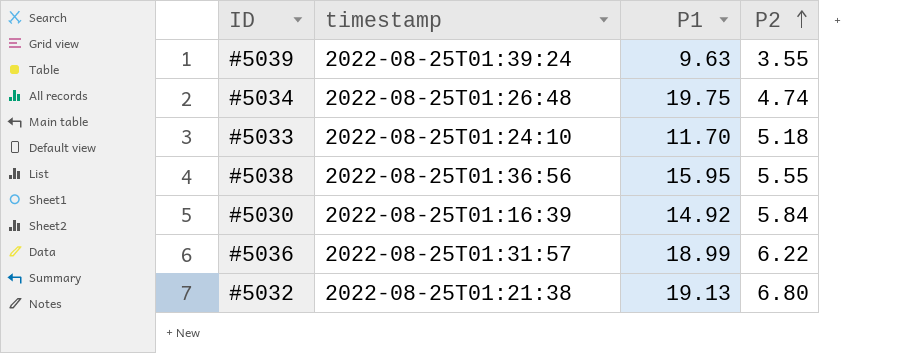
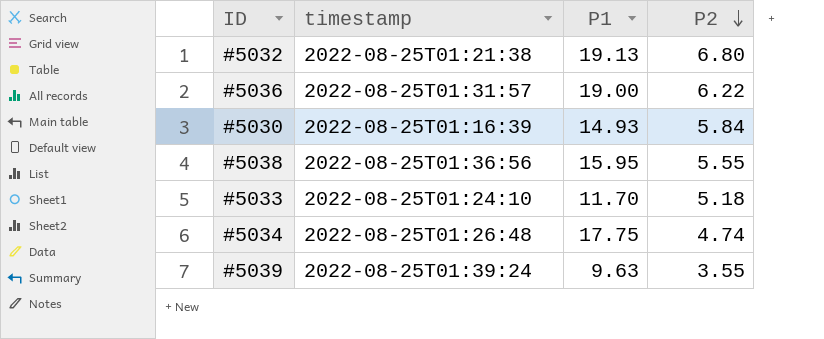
row order: P2 ascending -> P2 descending
#5036 | P1: 18.99 -> 19.00
#5030 | P1: 14.92 -> 14.93
#5034 | P1: 19.75 -> 17.75

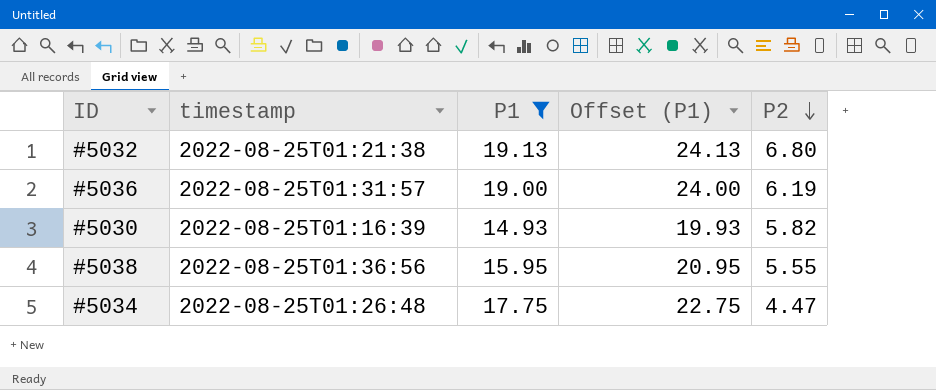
filter: none -> P1 >= 14.93
column Offset (P1) | formula: none -> [P1] + 5
#5036 | P2: 6.22 -> 6.19
#5030 | P2: 5.84 -> 5.82
#5034 | P2: 4.74 -> 4.47

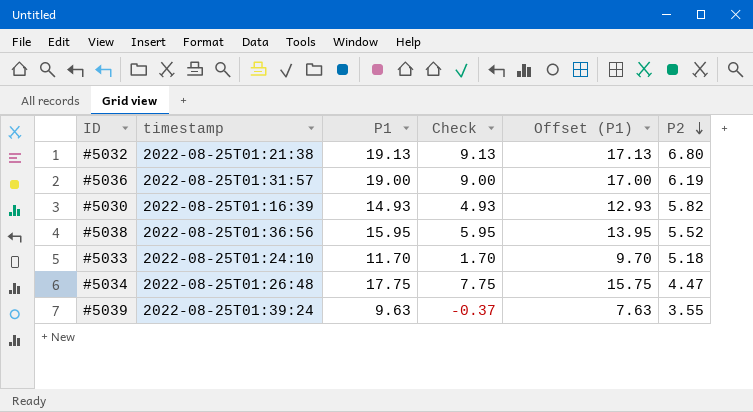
filter: P1 >= 14.93 -> none
column Check | formula: none -> [P1] - 10
column Offset (P1) | formula: [P1] + 5 -> [P1] - 2
#5038 | P2: 5.55 -> 5.52

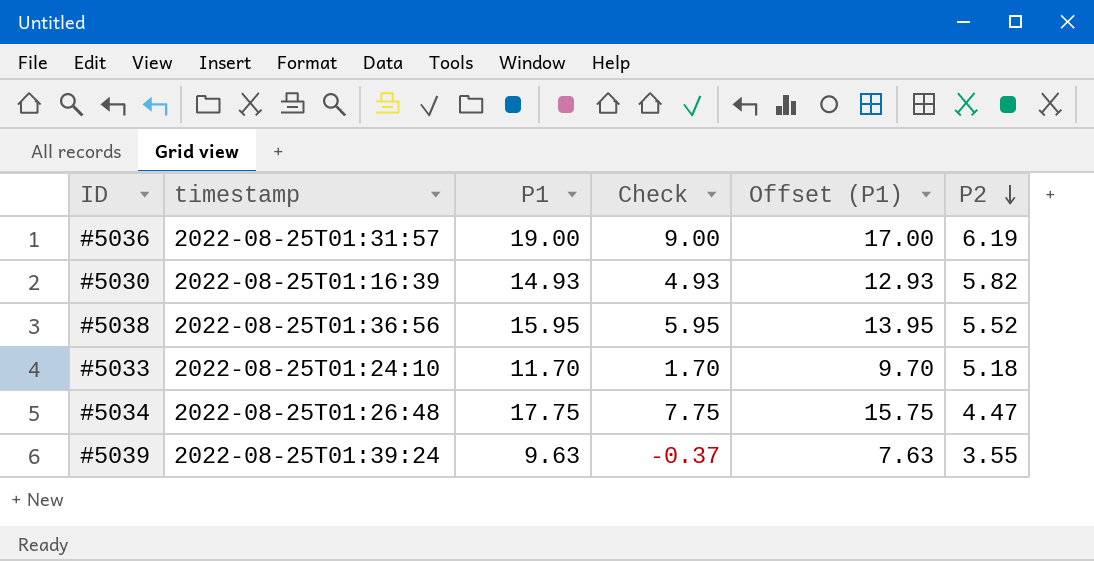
row #5032: 2022-08-25T01:21:38 | 19.13 | 9.13 | 17.13 | 6.80 -> none

